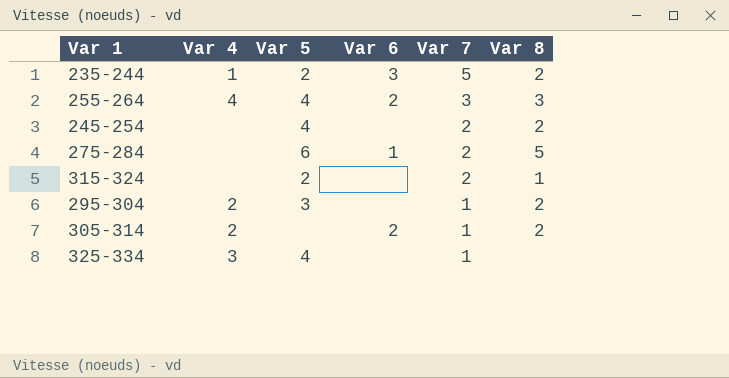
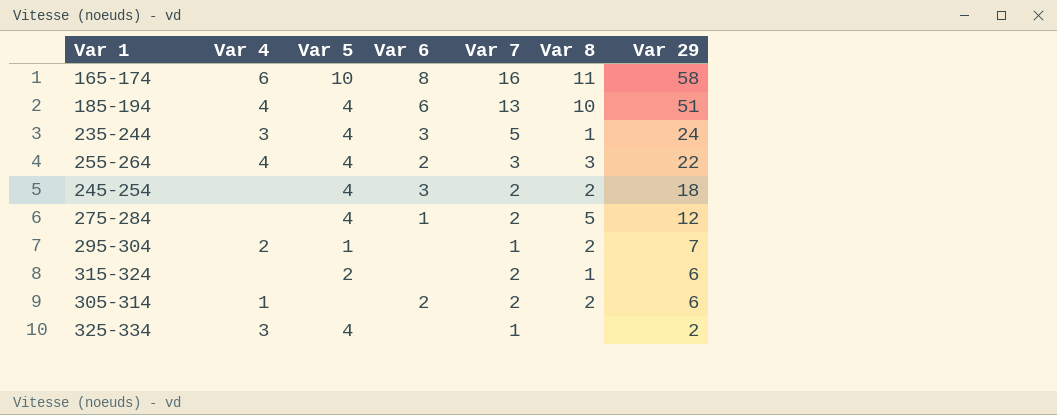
row order: Var 7 descending -> Var 29 descending
column Var 29 | position: none -> 7
row 165-174: none -> 6 | 10 | 8 | 16 | 11 | 58
row 185-194: none -> 4 | 4 | 6 | 13 | 10 | 51
235-244 | Var 4: 1 -> 3
235-244 | Var 5: 2 -> 4
235-244 | Var 8: 2 -> 1
245-254 | Var 6: none -> 3
275-284 | Var 5: 6 -> 4
295-304 | Var 5: 3 -> 1
305-314 | Var 4: 2 -> 1
305-314 | Var 7: 1 -> 2

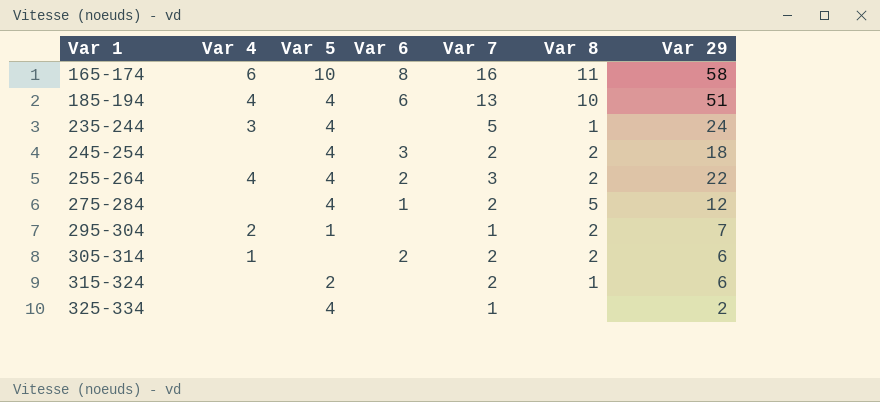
row order: Var 29 descending -> Var 1 ascending
235-244 | Var 6: 3 -> none
255-264 | Var 8: 3 -> 2
325-334 | Var 4: 3 -> none

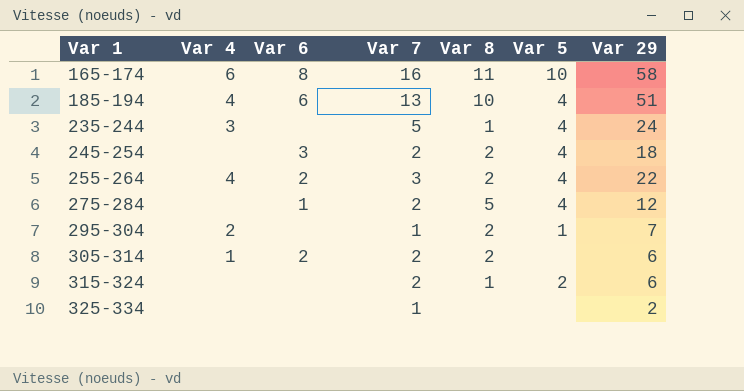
column Var 5 | position: 3 -> 6
325-334 | Var 5: 4 -> none

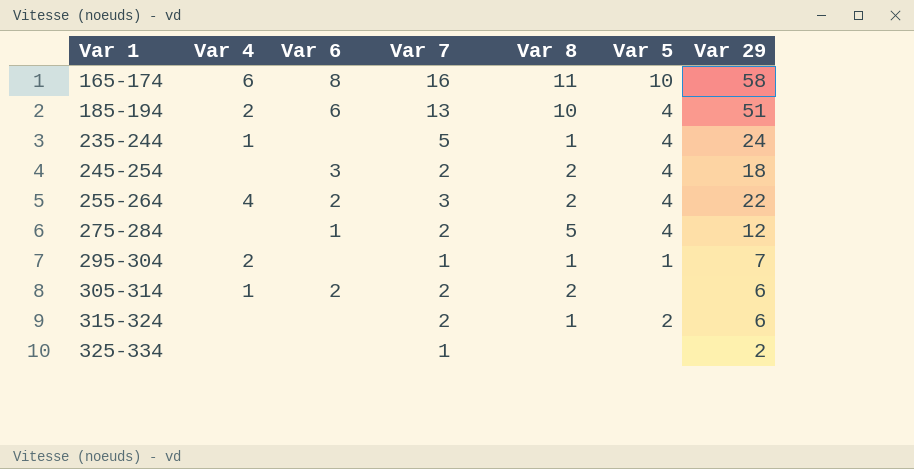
185-194 | Var 4: 4 -> 2
235-244 | Var 4: 3 -> 1
295-304 | Var 8: 2 -> 1

